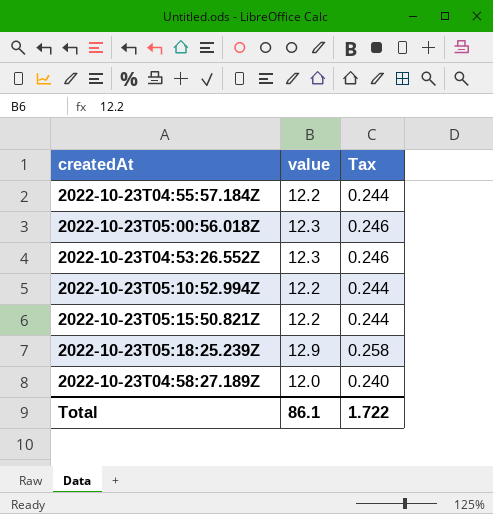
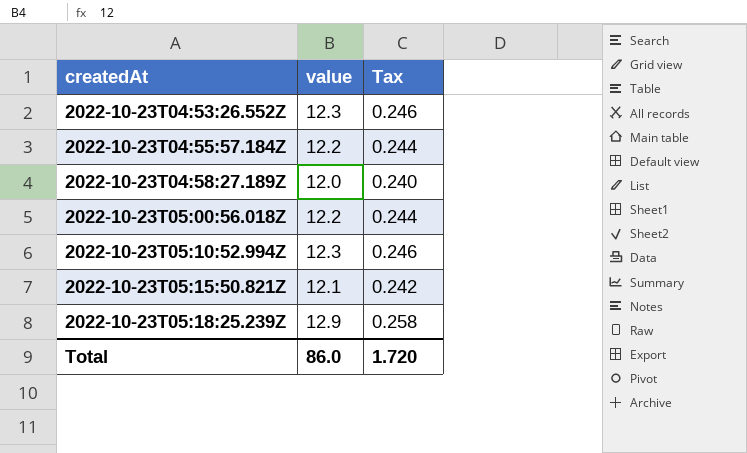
row order: none -> createdAt ascending
2022-10-23T05:00:56.018Z | value: 12.3 -> 12.2
2022-10-23T05:00:56.018Z | Tax: 0.246 -> 0.244
2022-10-23T05:10:52.994Z | value: 12.2 -> 12.3
2022-10-23T05:10:52.994Z | Tax: 0.244 -> 0.246
2022-10-23T05:15:50.821Z | value: 12.2 -> 12.1
2022-10-23T05:15:50.821Z | Tax: 0.244 -> 0.242
Total | value: 86.1 -> 86.0
Total | Tax: 1.722 -> 1.720

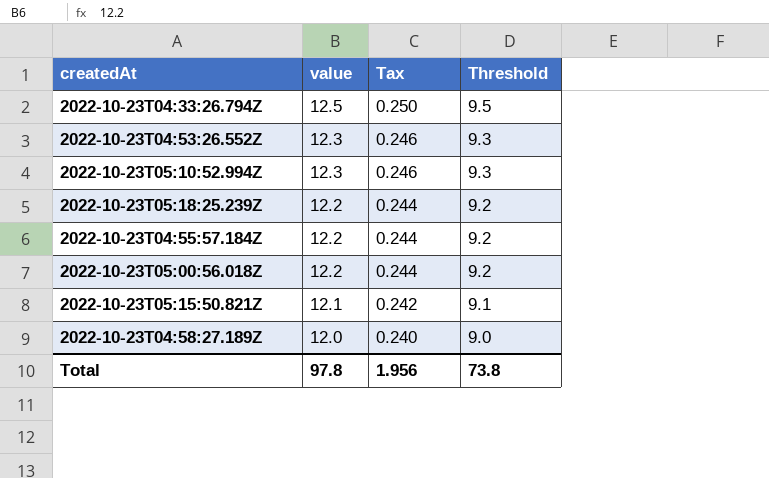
row order: createdAt ascending -> value descending
column Threshold | formula: none -> [value] - 3
row 2022-10-23T04:33:26.794Z: none -> 12.5 | 0.250 | 9.5
2022-10-23T05:18:25.239Z | value: 12.9 -> 12.2
2022-10-23T05:18:25.239Z | Tax: 0.258 -> 0.244
Total | value: 86.0 -> 97.8
Total | Tax: 1.720 -> 1.956

